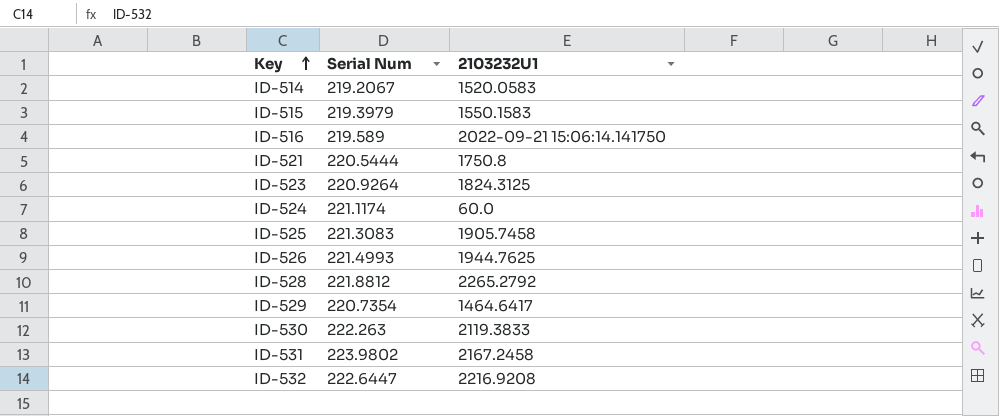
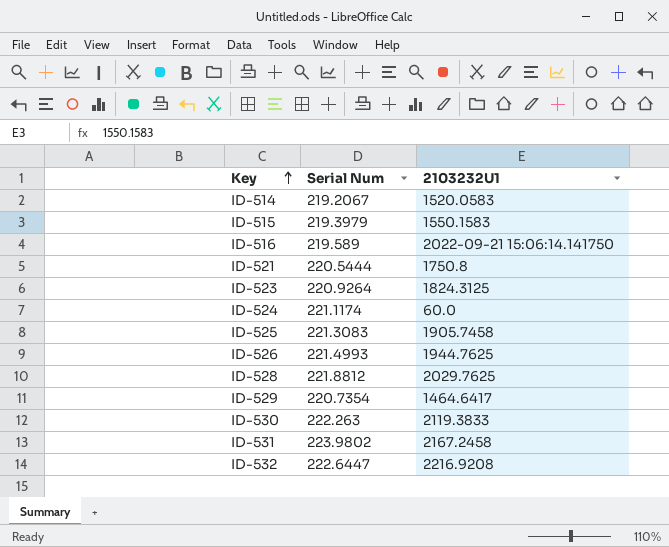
ID-528 | 2103232U1: 2265.2792 -> 2029.7625

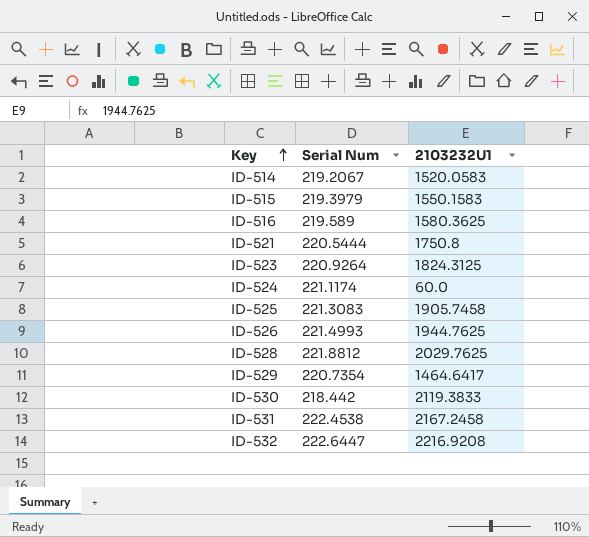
ID-516 | 2103232U1: 2022-09-21 15:06:14.141750 -> 1580.3625
ID-530 | Serial Num: 222.263 -> 218.442
ID-531 | Serial Num: 223.9802 -> 222.4538

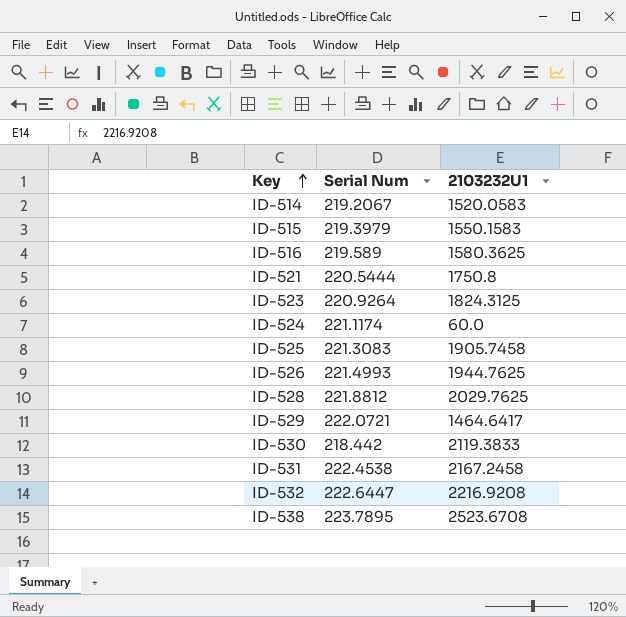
ID-529 | Serial Num: 220.7354 -> 222.0721
row ID-538: none -> 223.7895 | 2523.6708

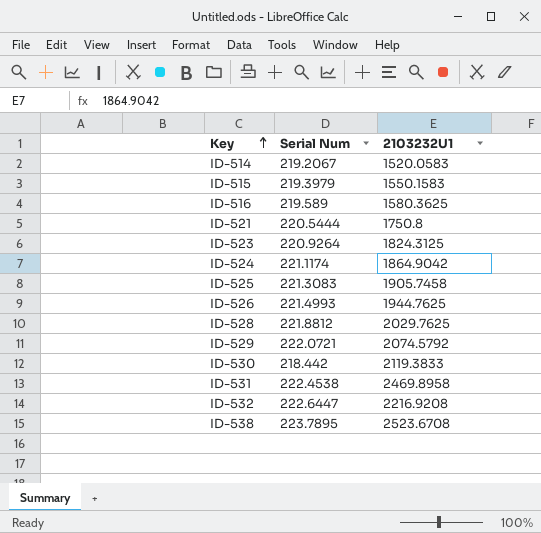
ID-524 | 2103232U1: 60.0 -> 1864.9042
ID-529 | 2103232U1: 1464.6417 -> 2074.5792
ID-531 | 2103232U1: 2167.2458 -> 2469.8958

